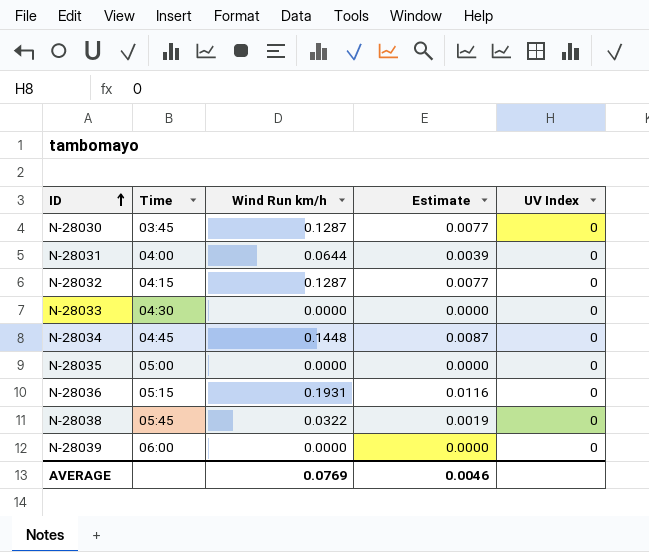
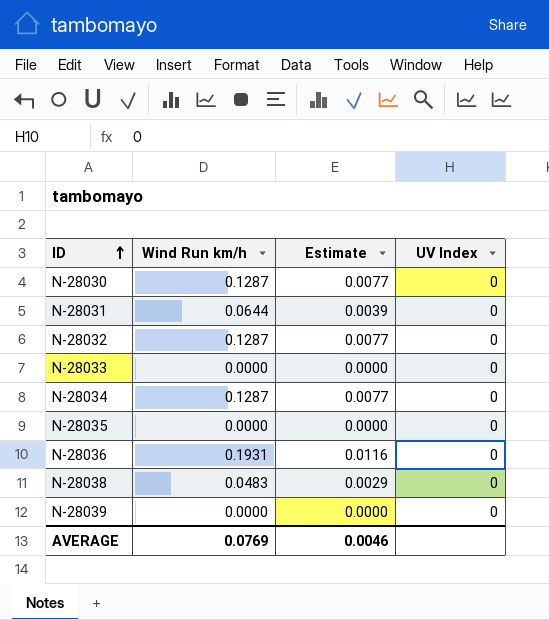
column Time | position: 2 -> none
N-28034 | Wind Run km/h: 0.1448 -> 0.1287
N-28034 | Estimate: 0.0087 -> 0.0077
N-28038 | Wind Run km/h: 0.0322 -> 0.0483
N-28038 | Estimate: 0.0019 -> 0.0029

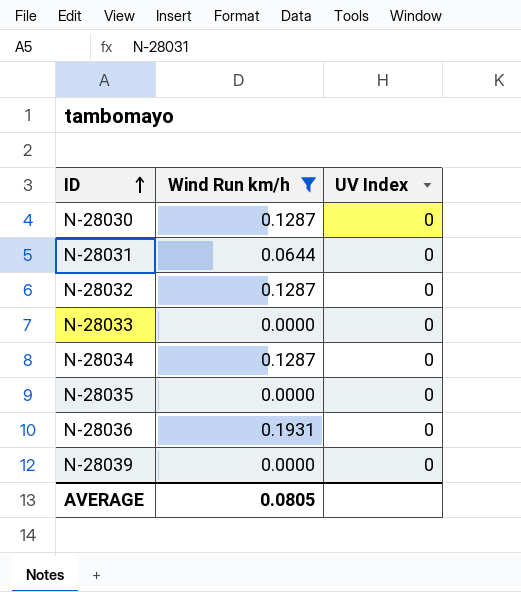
filter: none -> Wind Run km/h != 0.0483
column Estimate | formula: [Wind Run km/h] * 0.06 -> none
AVERAGE | Wind Run km/h: 0.0769 -> 0.0805

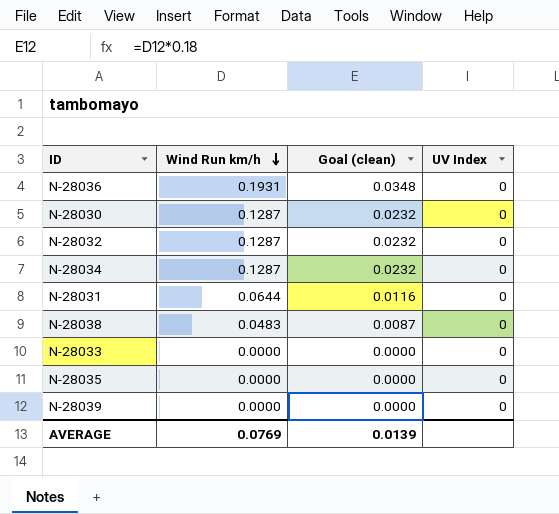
filter: Wind Run km/h != 0.0483 -> none
row order: ID ascending -> Wind Run km/h descending
column Goal (clean) | formula: none -> [Wind Run km/h] * 0.18
AVERAGE | Wind Run km/h: 0.0805 -> 0.0769

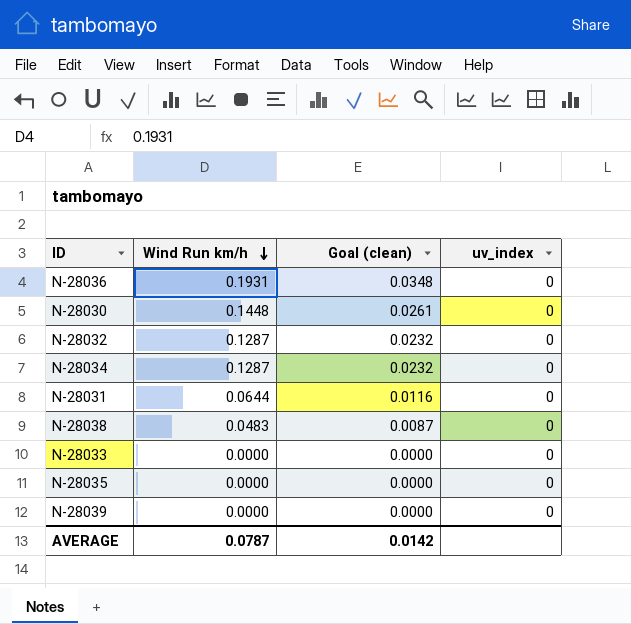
column name: UV Index -> uv_index
N-28030 | Wind Run km/h: 0.1287 -> 0.1448
N-28030 | Goal (clean): 0.0232 -> 0.0261
AVERAGE | Wind Run km/h: 0.0769 -> 0.0787
AVERAGE | Goal (clean): 0.0139 -> 0.0142

